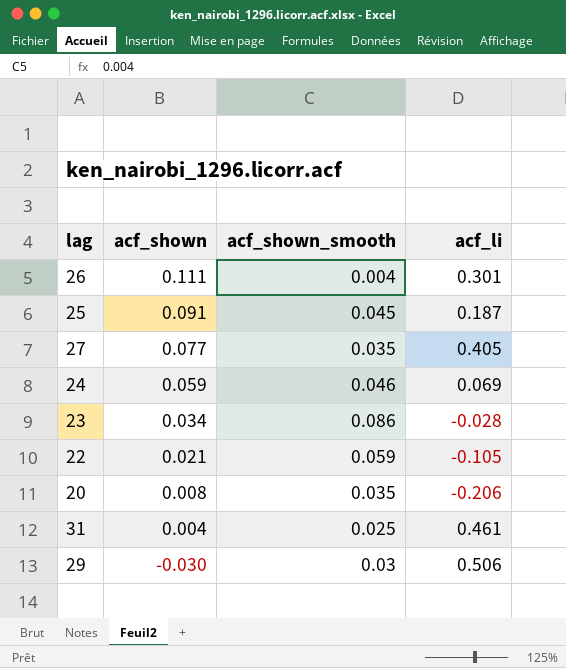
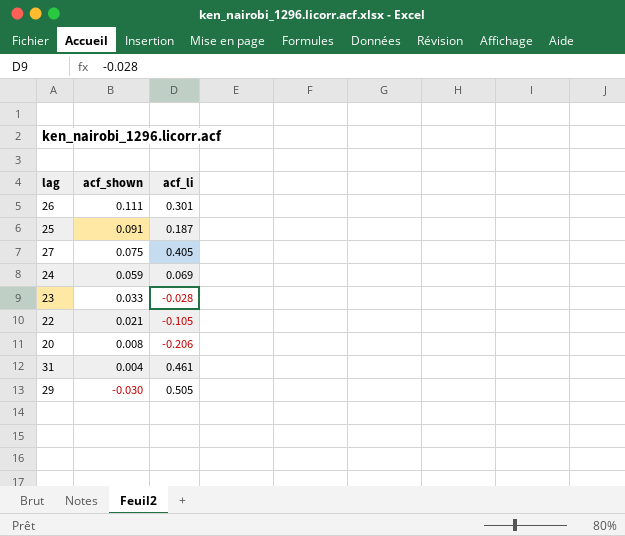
column acf_shown_smooth | position: 3 -> none
27 | acf_shown: 0.077 -> 0.075
23 | acf_shown: 0.034 -> 0.033
29 | acf_li: 0.506 -> 0.505

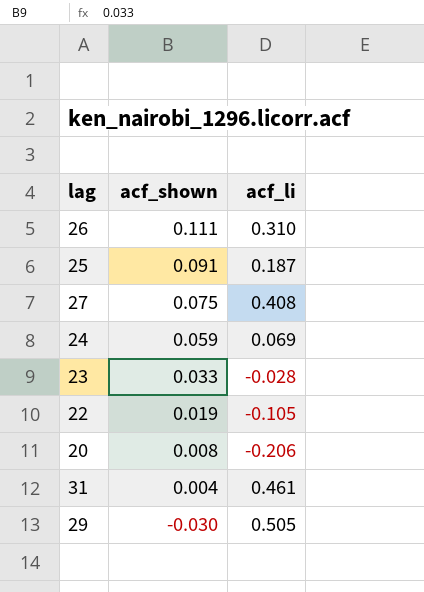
26 | acf_li: 0.301 -> 0.310
27 | acf_li: 0.405 -> 0.408
22 | acf_shown: 0.021 -> 0.019

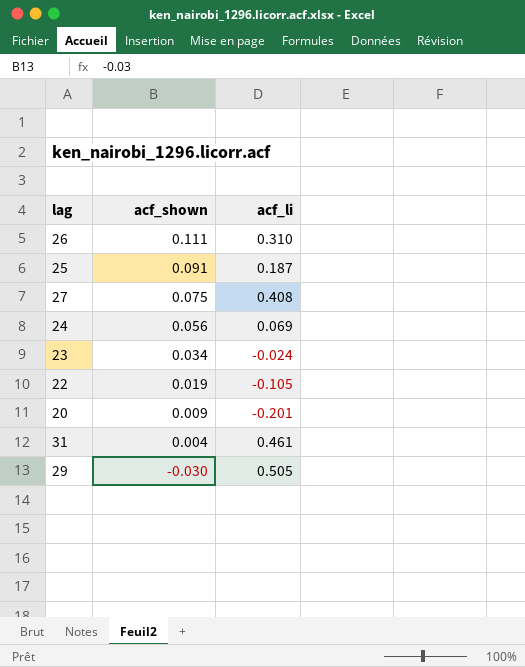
24 | acf_shown: 0.059 -> 0.056
23 | acf_shown: 0.033 -> 0.034
23 | acf_li: -0.028 -> -0.024
20 | acf_shown: 0.008 -> 0.009
20 | acf_li: -0.206 -> -0.201

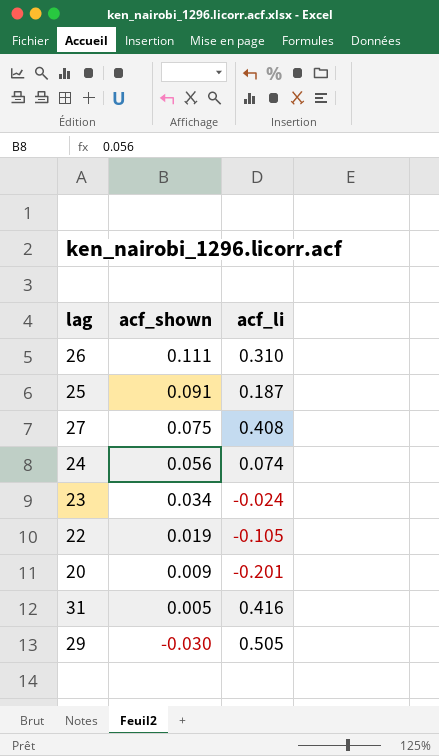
24 | acf_li: 0.069 -> 0.074
31 | acf_shown: 0.004 -> 0.005
31 | acf_li: 0.461 -> 0.416

